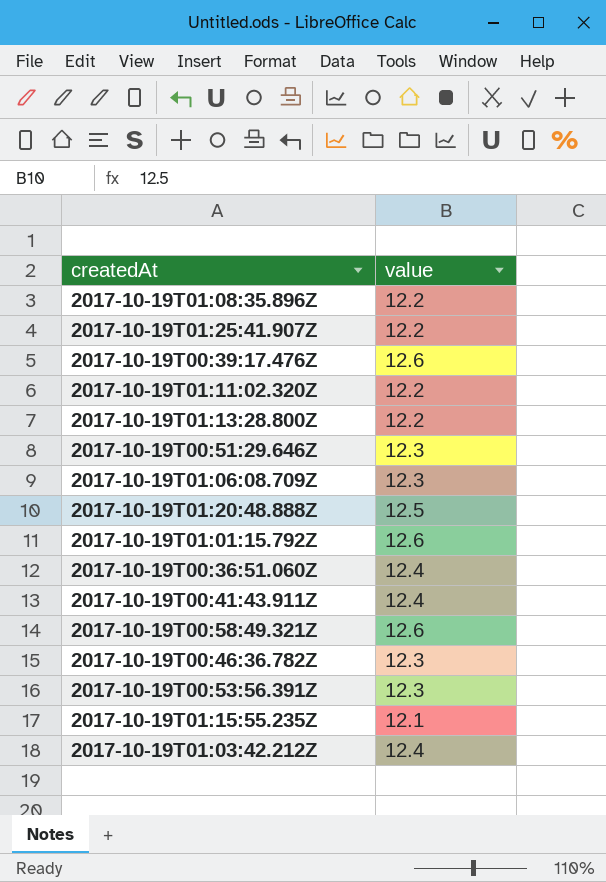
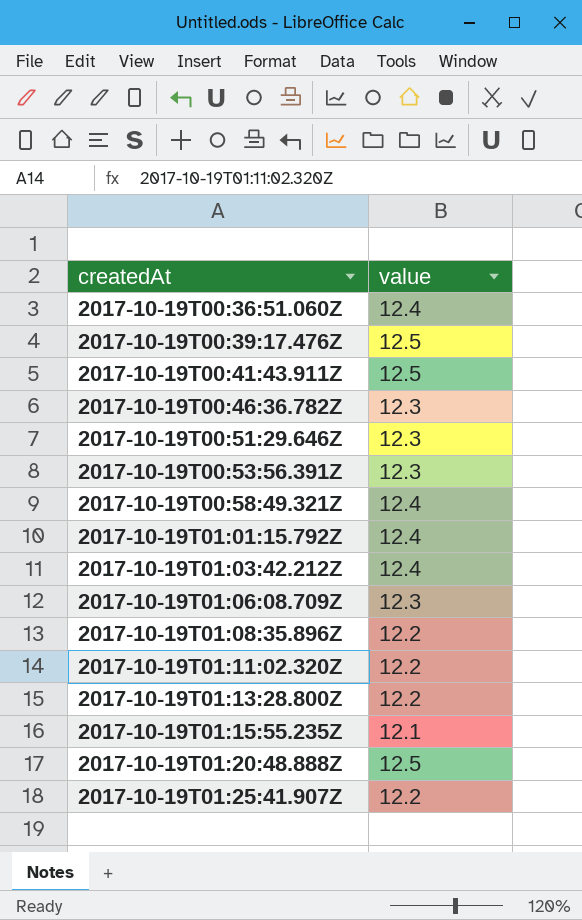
row order: none -> createdAt ascending
2017-10-19T00:39:17.476Z | value: 12.6 -> 12.5
2017-10-19T00:41:43.911Z | value: 12.4 -> 12.5
2017-10-19T00:58:49.321Z | value: 12.6 -> 12.4
2017-10-19T01:01:15.792Z | value: 12.6 -> 12.4

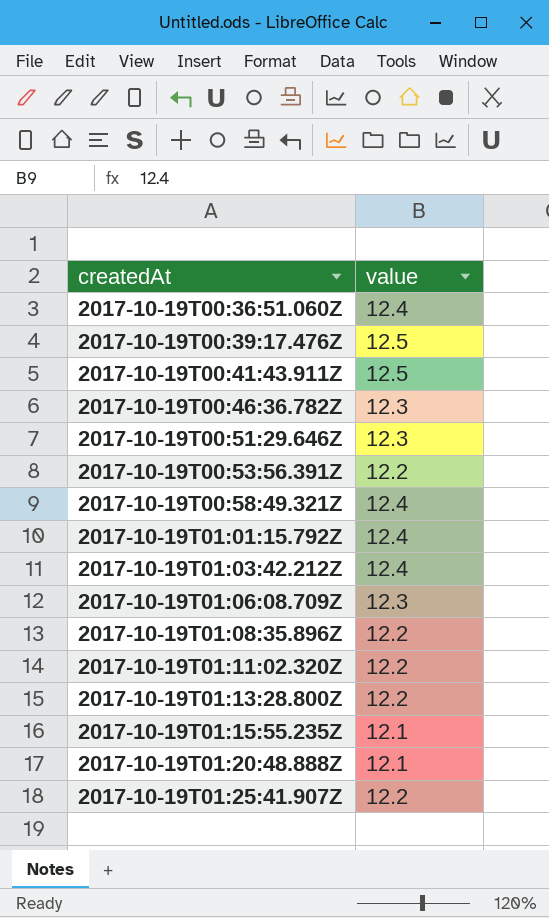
2017-10-19T00:53:56.391Z | value: 12.3 -> 12.2
2017-10-19T01:20:48.888Z | value: 12.5 -> 12.1

